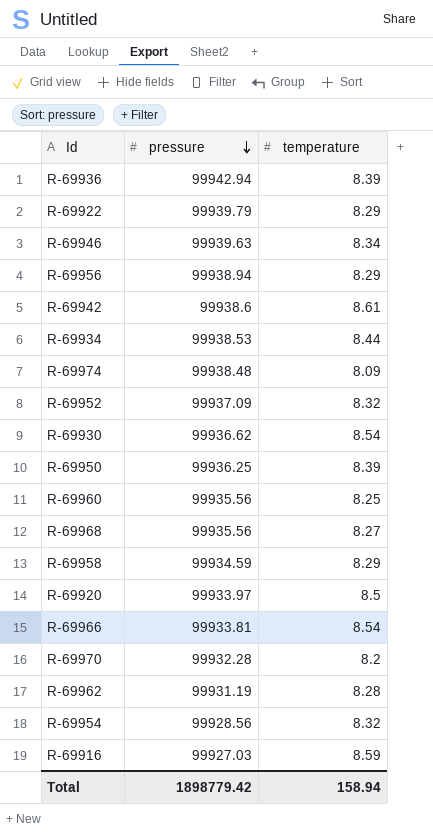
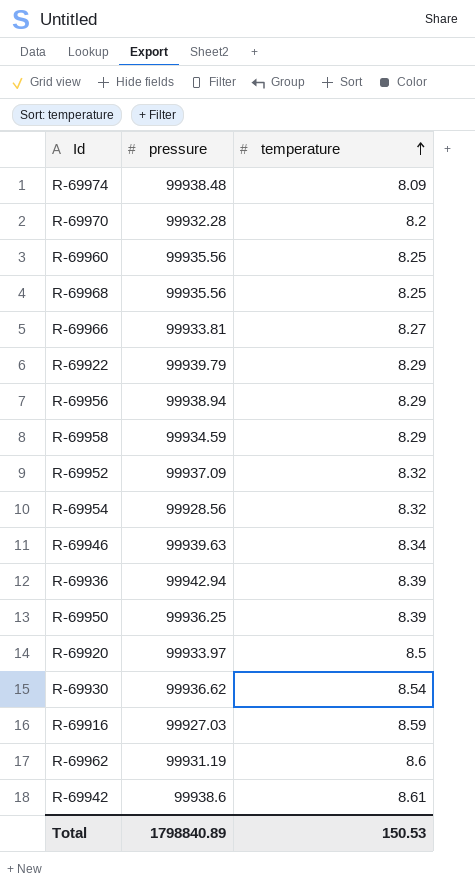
row order: pressure descending -> temperature ascending
row R-69934: 99938.53 | 8.44 -> none
R-69968 | temperature: 8.27 -> 8.25
R-69966 | temperature: 8.54 -> 8.27
R-69962 | temperature: 8.28 -> 8.6
Total | pressure: 1898779.42 -> 1798840.89
Total | temperature: 158.94 -> 150.53

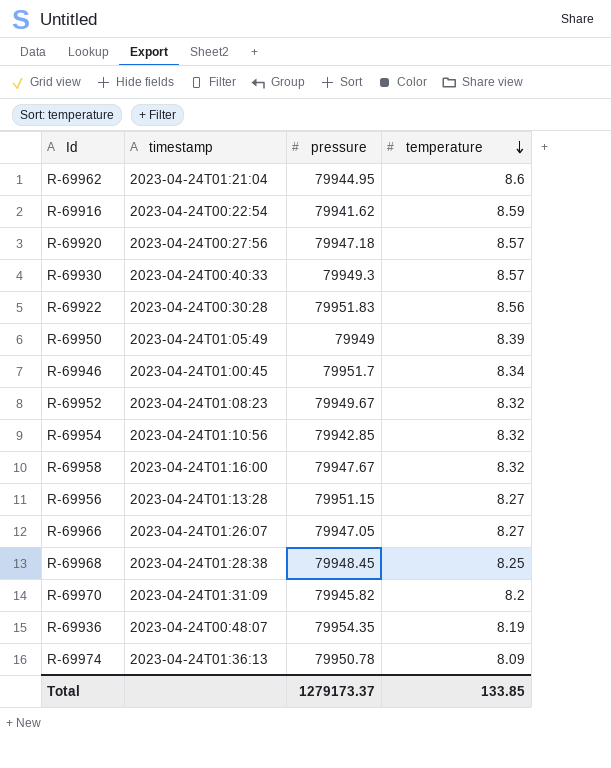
row order: temperature ascending -> temperature descending
column timestamp | position: none -> 2
row R-69960: 99935.56 | 8.25 -> none
row R-69942: 99938.6 | 8.61 -> none
R-69962 | pressure: 99931.19 -> 79944.95
R-69916 | pressure: 99927.03 -> 79941.62
R-69920 | pressure: 99933.97 -> 79947.18
R-69920 | temperature: 8.5 -> 8.57
R-69930 | pressure: 99936.62 -> 79949.3
R-69930 | temperature: 8.54 -> 8.57
R-69922 | pressure: 99939.79 -> 79951.83
R-69922 | temperature: 8.29 -> 8.56
R-69950 | pressure: 99936.25 -> 79949
R-69946 | pressure: 99939.63 -> 79951.7
R-69952 | pressure: 99937.09 -> 79949.67
R-69954 | pressure: 99928.56 -> 79942.85
R-69958 | pressure: 99934.59 -> 79947.67
R-69958 | temperature: 8.29 -> 8.32
R-69956 | pressure: 99938.94 -> 79951.15
R-69956 | temperature: 8.29 -> 8.27
R-69966 | pressure: 99933.81 -> 79947.05
R-69968 | pressure: 99935.56 -> 79948.45
R-69970 | pressure: 99932.28 -> 79945.82
R-69936 | pressure: 99942.94 -> 79954.35
R-69936 | temperature: 8.39 -> 8.19
R-69974 | pressure: 99938.48 -> 79950.78
Total | pressure: 1798840.89 -> 1279173.37
Total | temperature: 150.53 -> 133.85

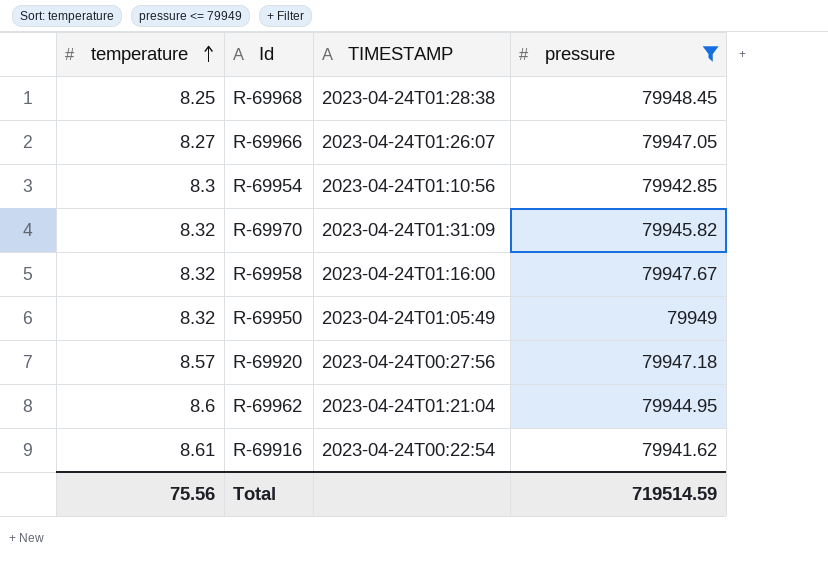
filter: none -> pressure <= 79949
row order: temperature descending -> temperature ascending
column temperature | position: 4 -> 1
column name: timestamp -> TIMESTAMP
R-69954 | temperature: 8.32 -> 8.3
R-69970 | temperature: 8.2 -> 8.32
R-69950 | temperature: 8.39 -> 8.32
R-69916 | temperature: 8.59 -> 8.61
Total | temperature: 133.85 -> 75.56
Total | pressure: 1279173.37 -> 719514.59

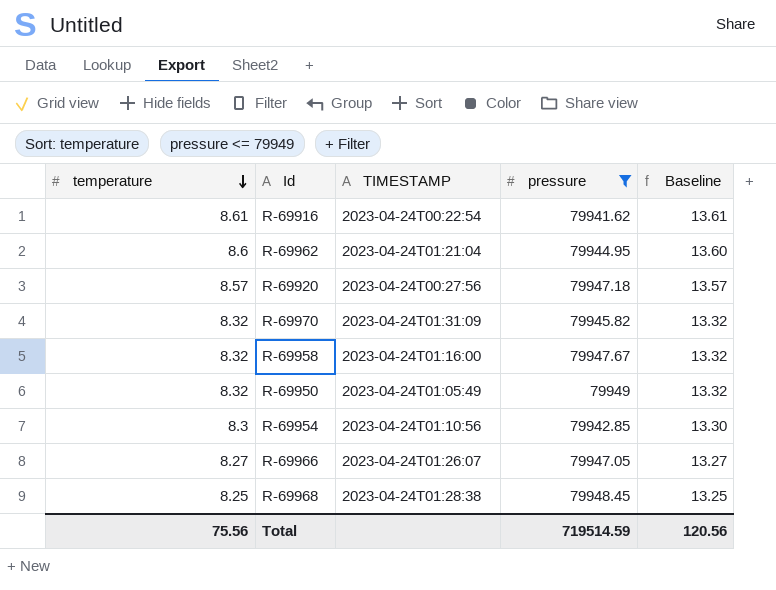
row order: temperature ascending -> temperature descending
column Baseline | formula: none -> [temperature] + 5

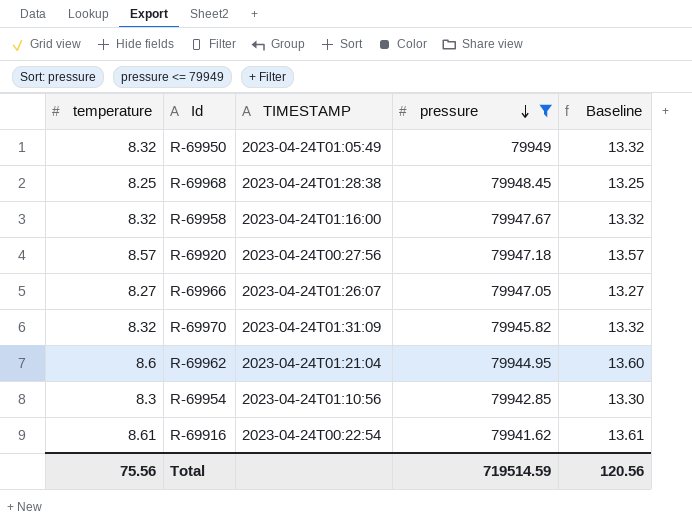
row order: temperature descending -> pressure descending

